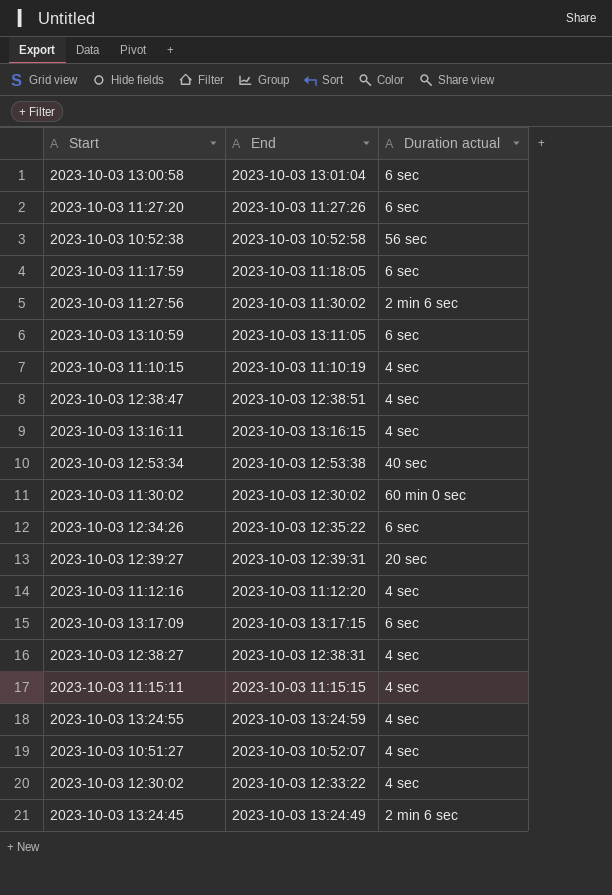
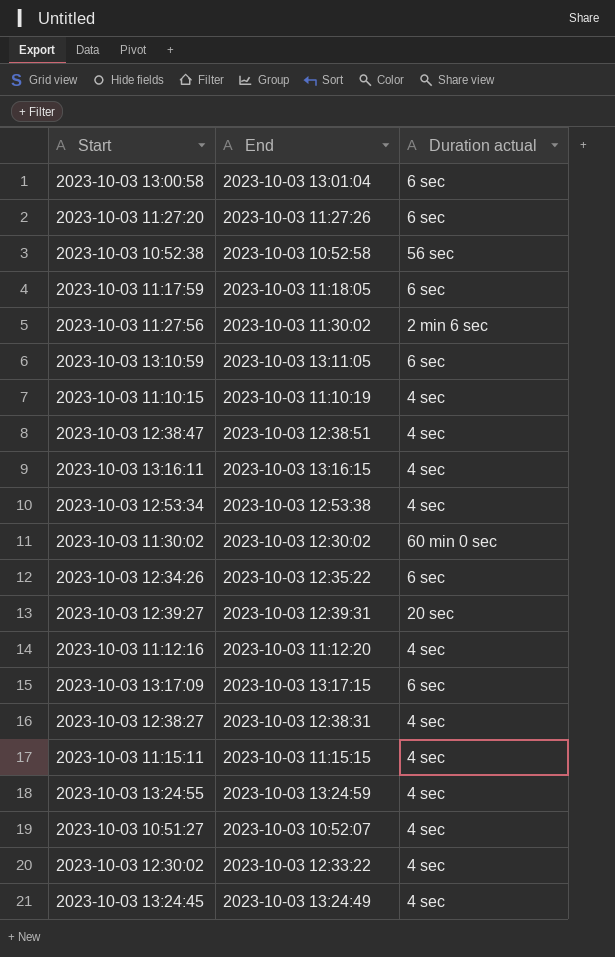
2023-10-03 12:53:34 | Duration actual: 40 sec -> 4 sec
2023-10-03 13:24:45 | Duration actual: 2 min 6 sec -> 4 sec

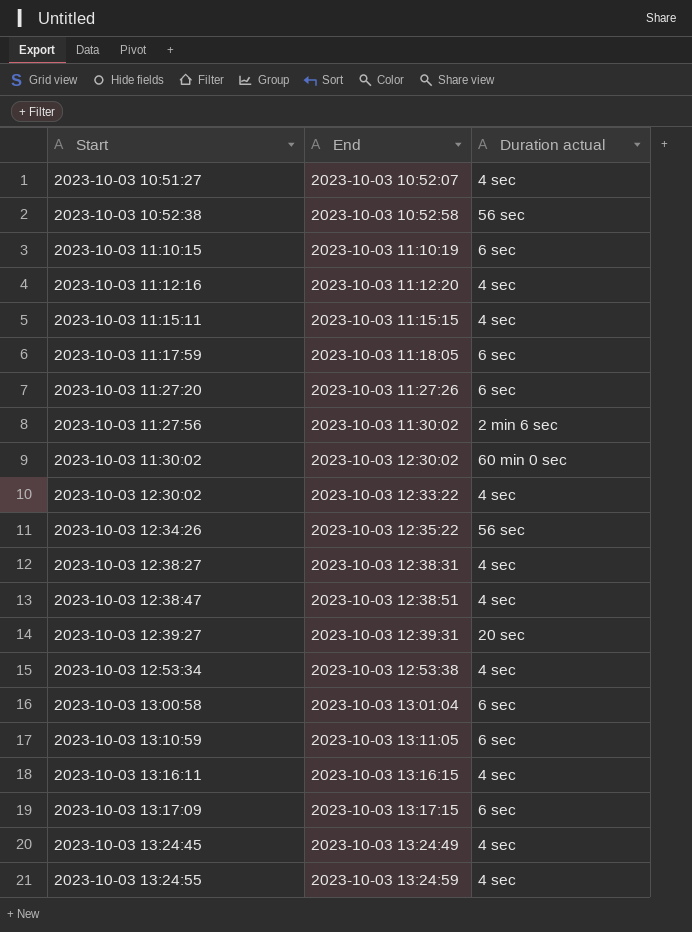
row order: none -> Start ascending
2023-10-03 11:10:15 | Duration actual: 4 sec -> 6 sec
2023-10-03 12:34:26 | Duration actual: 6 sec -> 56 sec

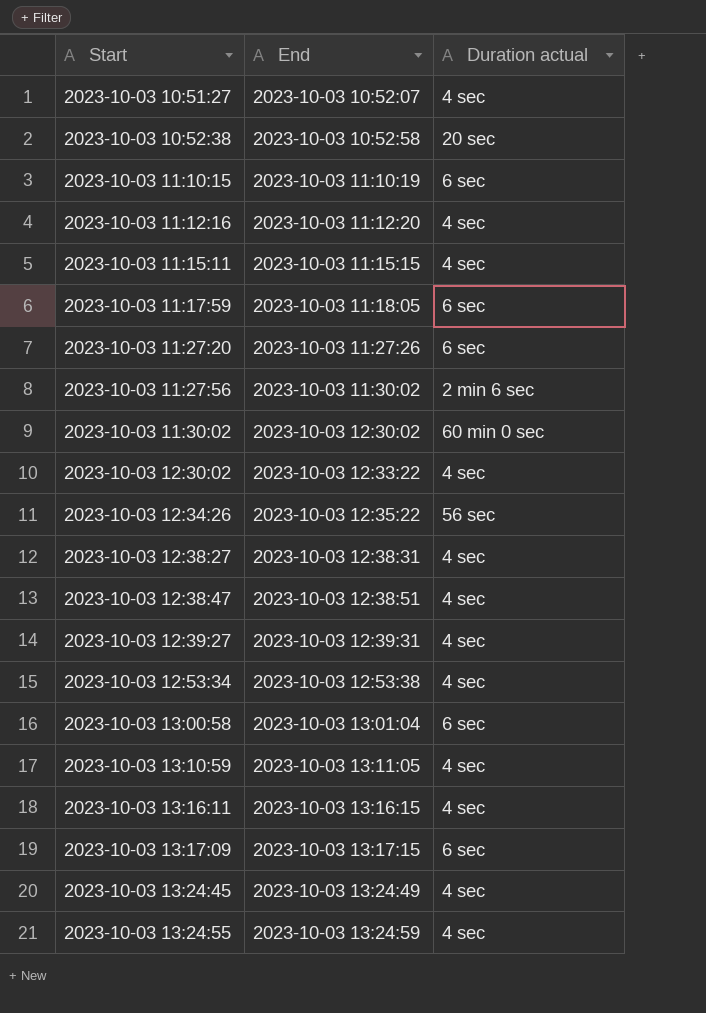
2023-10-03 10:52:38 | Duration actual: 56 sec -> 20 sec
2023-10-03 12:39:27 | Duration actual: 20 sec -> 4 sec
2023-10-03 13:10:59 | Duration actual: 6 sec -> 4 sec

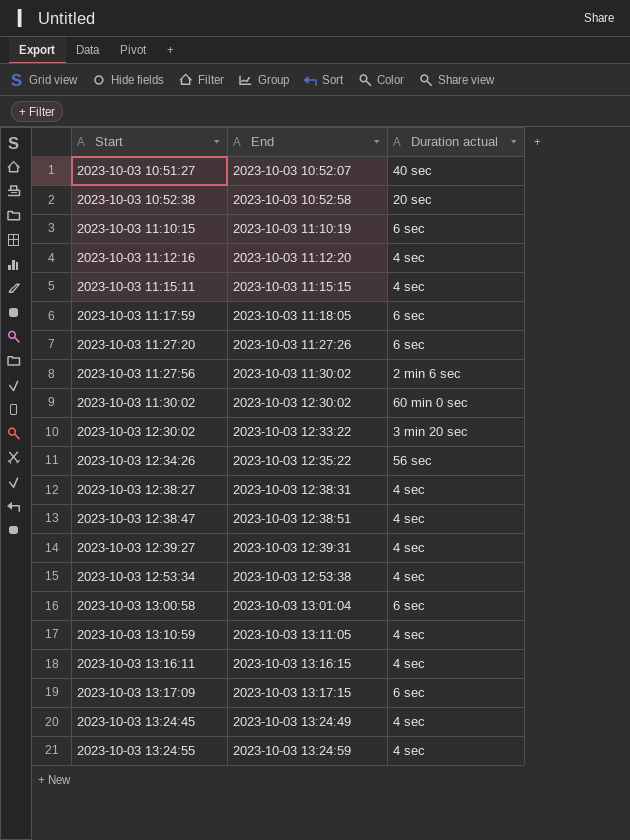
2023-10-03 10:51:27 | Duration actual: 4 sec -> 40 sec
2023-10-03 12:30:02 | Duration actual: 4 sec -> 3 min 20 sec

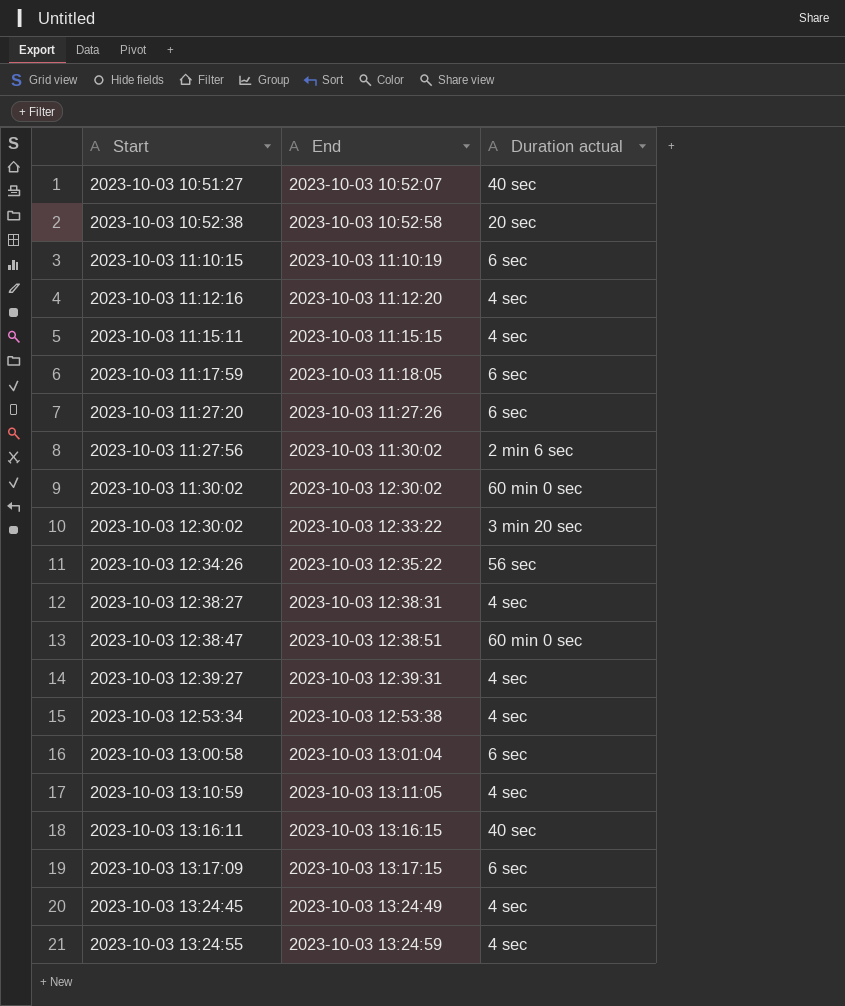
2023-10-03 12:38:47 | Duration actual: 4 sec -> 60 min 0 sec
2023-10-03 13:16:11 | Duration actual: 4 sec -> 40 sec

